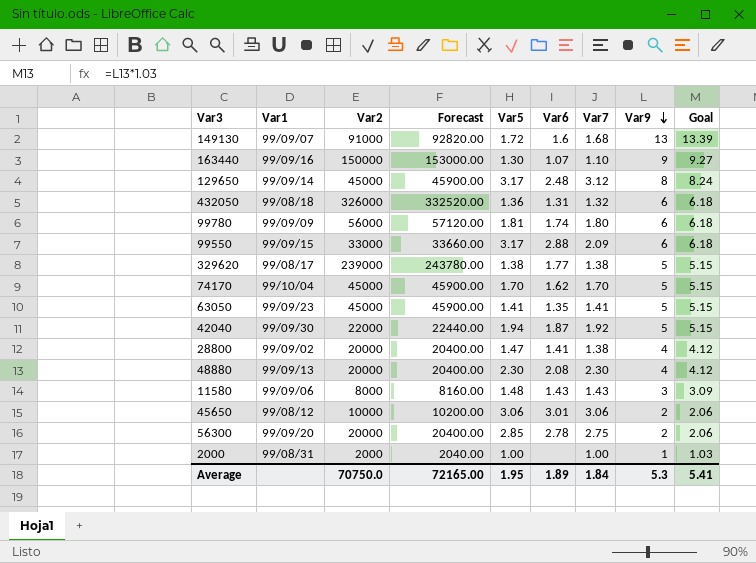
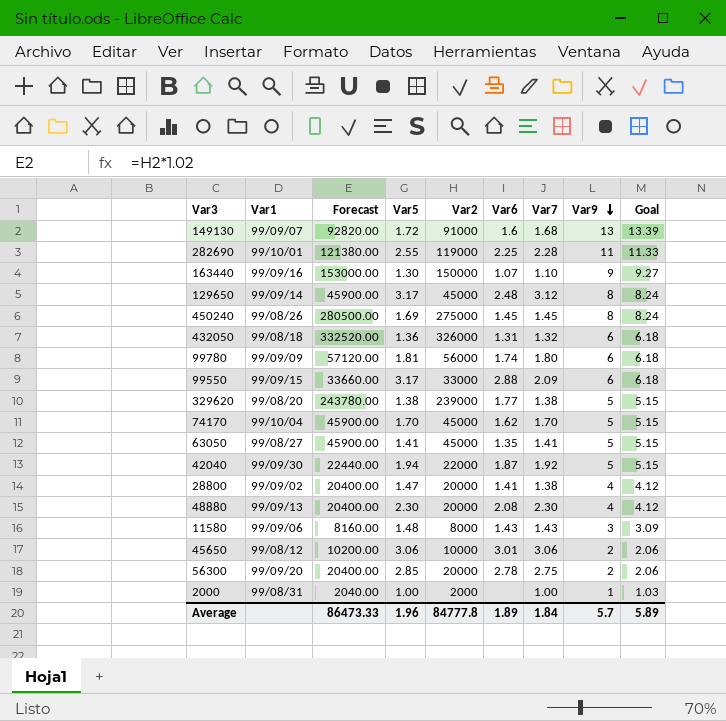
column Var2 | position: 3 -> 5
row 282690: none -> 99/10/01 | 121380.00 | 2.55 | 119000 | 2.25 | 2.28 | 11 | 11.33
row 450240: none -> 99/08/26 | 280500.00 | 1.69 | 275000 | 1.45 | 1.45 | 8 | 8.24
329620 | Var1: 99/08/17 -> 99/08/20
63050 | Var1: 99/09/23 -> 99/08/27
Average | Forecast: 72165.00 -> 86473.33
Average | Var5: 1.95 -> 1.96
Average | Var2: 70750.0 -> 84777.8
Average | Var9: 5.3 -> 5.7
Average | Goal: 5.41 -> 5.89

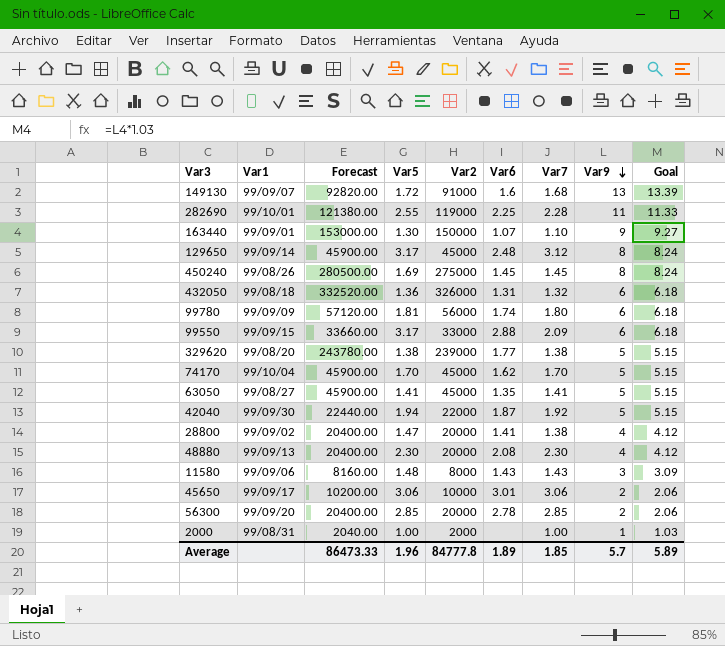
163440 | Var1: 99/09/16 -> 99/09/01
45650 | Var1: 99/08/12 -> 99/09/17
56300 | Var7: 2.75 -> 2.85
Average | Var7: 1.84 -> 1.85

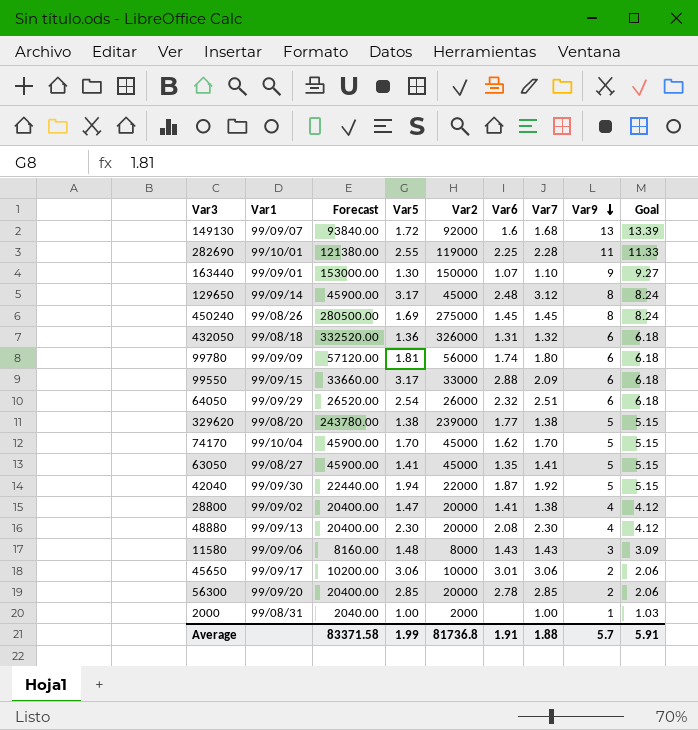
149130 | Forecast: 92820.00 -> 93840.00
149130 | Var2: 91000 -> 92000
row 64050: none -> 99/09/29 | 26520.00 | 2.54 | 26000 | 2.32 | 2.51 | 6 | 6.18
Average | Forecast: 86473.33 -> 83371.58
Average | Var5: 1.96 -> 1.99
Average | Var2: 84777.8 -> 81736.8
Average | Var6: 1.89 -> 1.91
Average | Var7: 1.85 -> 1.88
Average | Goal: 5.89 -> 5.91

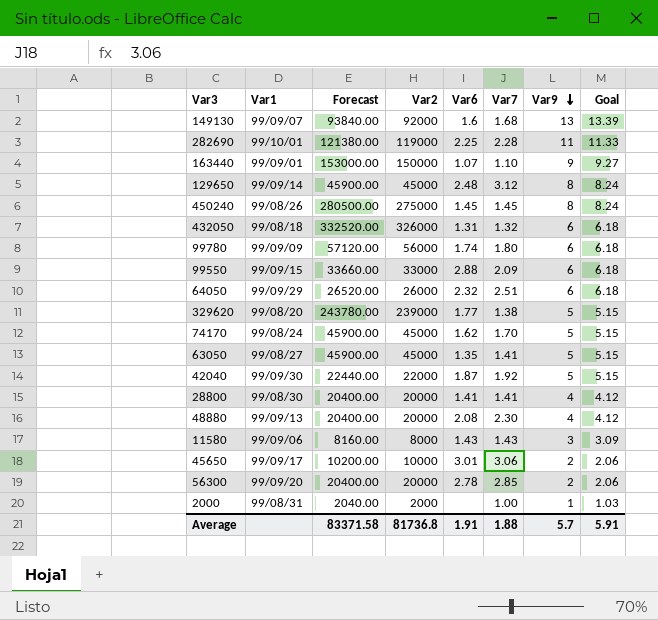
column Var5 | position: 4 -> none
74170 | Var1: 99/10/04 -> 99/08/24
28800 | Var1: 99/09/02 -> 99/08/30
28800 | Var7: 1.38 -> 1.41

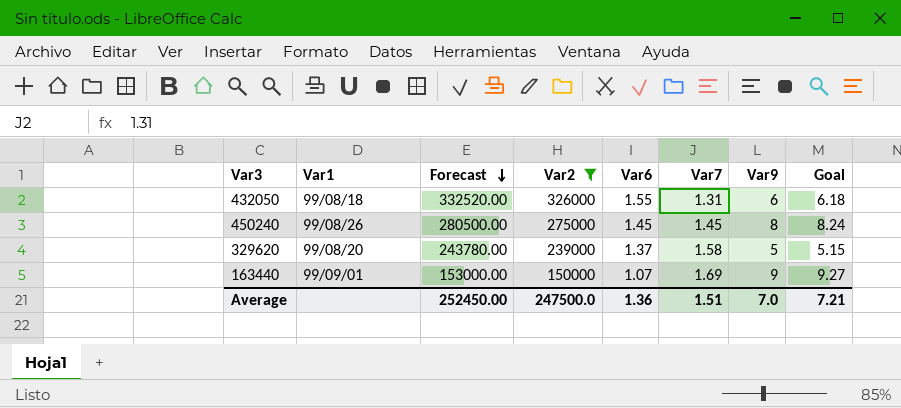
filter: none -> Var2 >= 150000
row order: Var9 descending -> Forecast descending
432050 | Var6: 1.31 -> 1.55
432050 | Var7: 1.32 -> 1.31
329620 | Var6: 1.77 -> 1.37
329620 | Var7: 1.38 -> 1.58
163440 | Var7: 1.10 -> 1.69
Average | Forecast: 83371.58 -> 252450.00
Average | Var2: 81736.8 -> 247500.0
Average | Var6: 1.91 -> 1.36
Average | Var7: 1.88 -> 1.51
Average | Var9: 5.7 -> 7.0
Average | Goal: 5.91 -> 7.21

